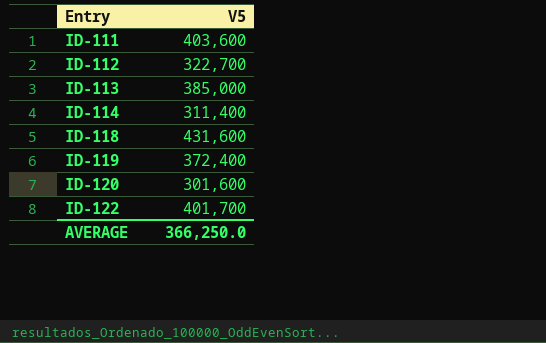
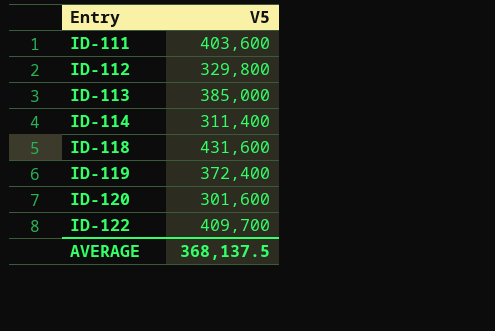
ID-112 | V5: 322,700 -> 329,800
ID-122 | V5: 401,700 -> 409,700
AVERAGE | V5: 366,250.0 -> 368,137.5

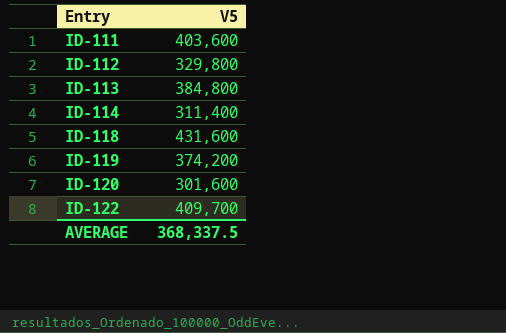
ID-113 | V5: 385,000 -> 384,800
ID-119 | V5: 372,400 -> 374,200
AVERAGE | V5: 368,137.5 -> 368,337.5

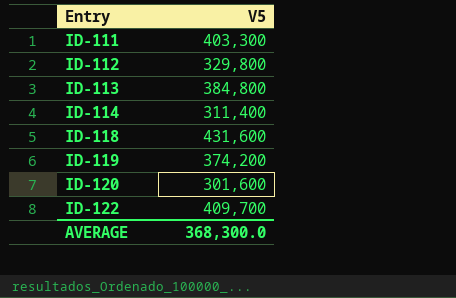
ID-111 | V5: 403,600 -> 403,300
AVERAGE | V5: 368,337.5 -> 368,300.0

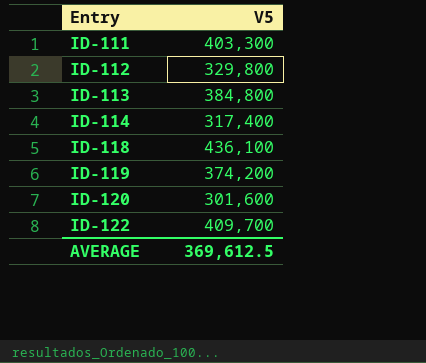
ID-114 | V5: 311,400 -> 317,400
ID-118 | V5: 431,600 -> 436,100
AVERAGE | V5: 368,300.0 -> 369,612.5

